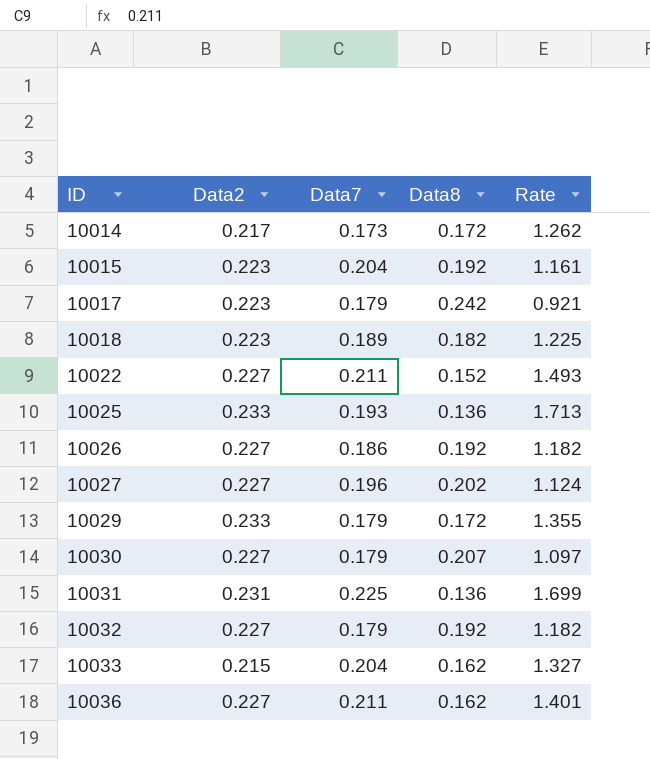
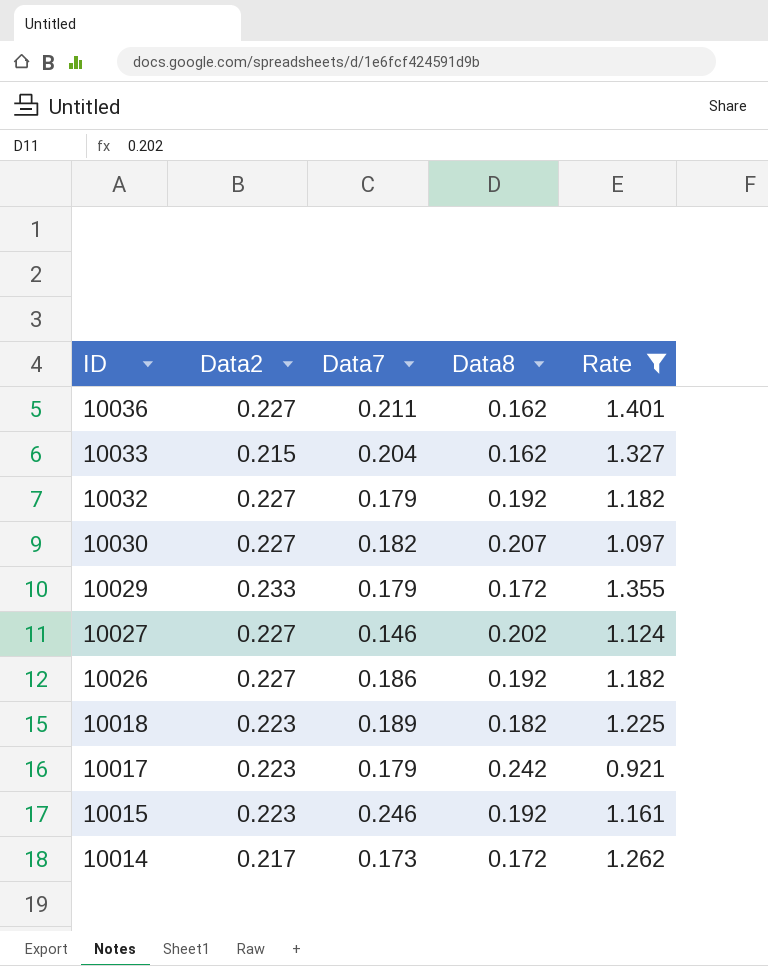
filter: none -> Rate <= 1.401
row order: ID ascending -> ID descending
10030 | Data7: 0.179 -> 0.182
10027 | Data7: 0.196 -> 0.146
10015 | Data7: 0.204 -> 0.246

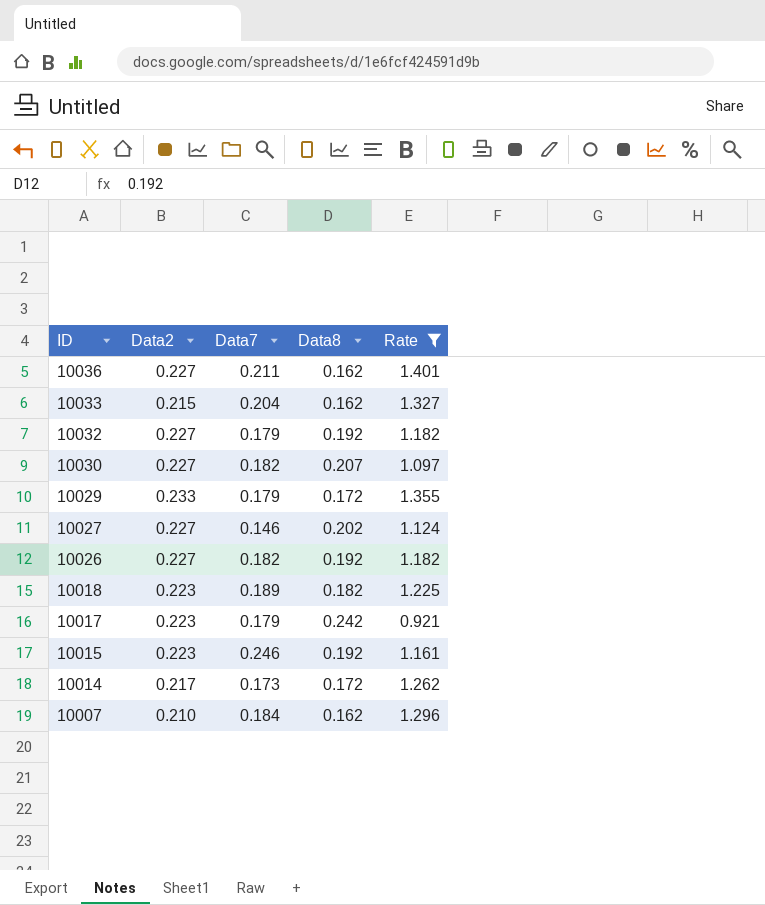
10026 | Data7: 0.186 -> 0.182
row 10007: none -> 0.210 | 0.184 | 0.162 | 1.296

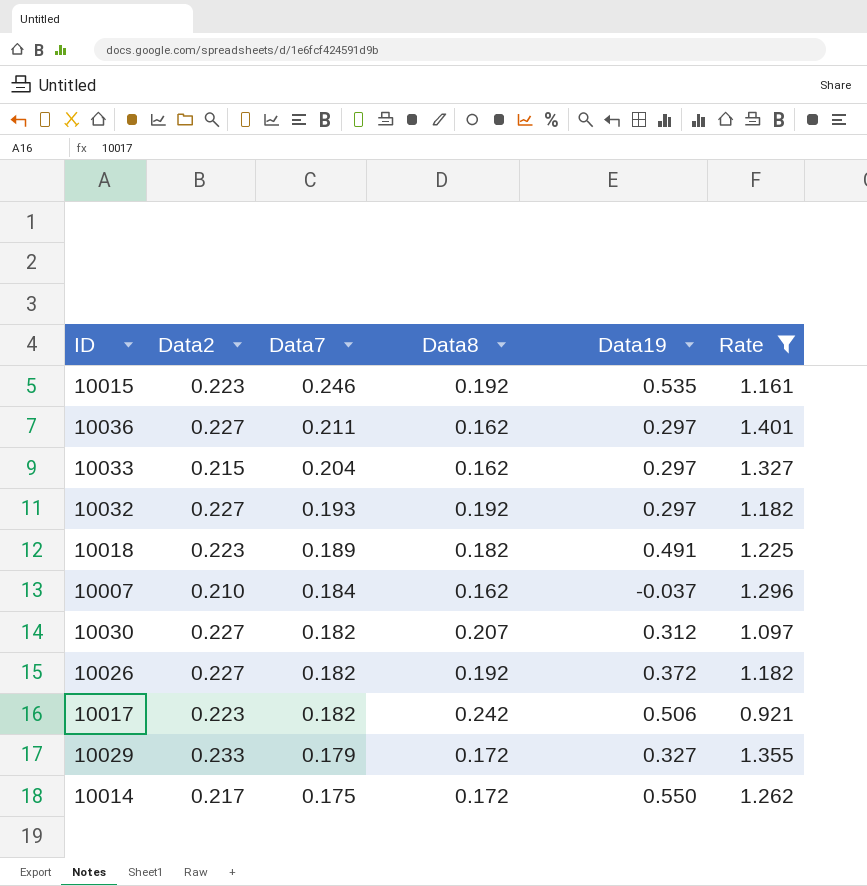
row order: ID descending -> Data7 descending
column Data19 | position: none -> 5
row 10027: 0.227 | 0.146 | 0.202 | 1.124 -> none
10032 | Data7: 0.179 -> 0.193
10017 | Data7: 0.179 -> 0.182
10014 | Data7: 0.173 -> 0.175

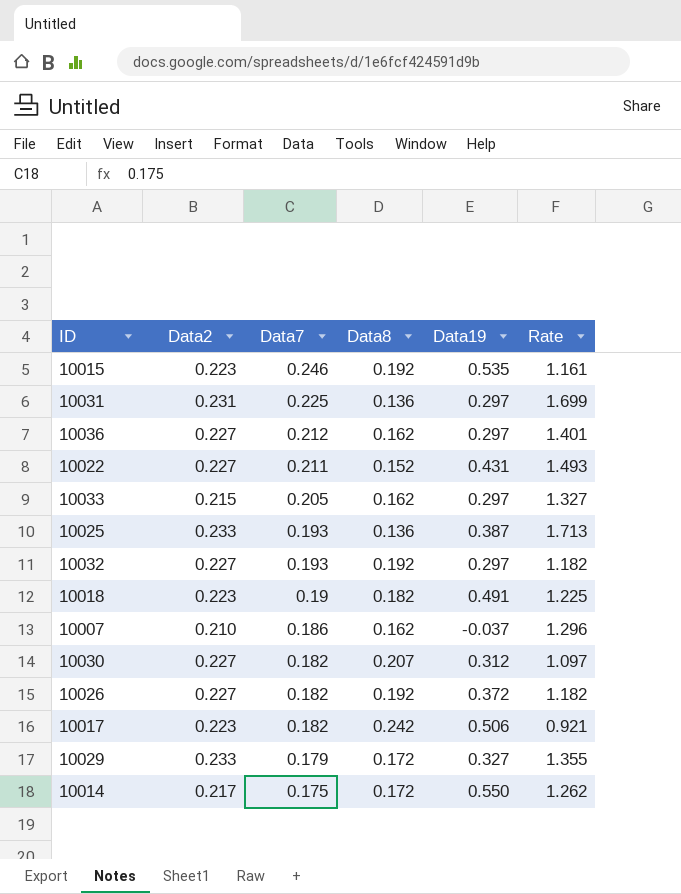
filter: Rate <= 1.401 -> none
10036 | Data7: 0.211 -> 0.212
10033 | Data7: 0.204 -> 0.205
10018 | Data7: 0.189 -> 0.19
10007 | Data7: 0.184 -> 0.186

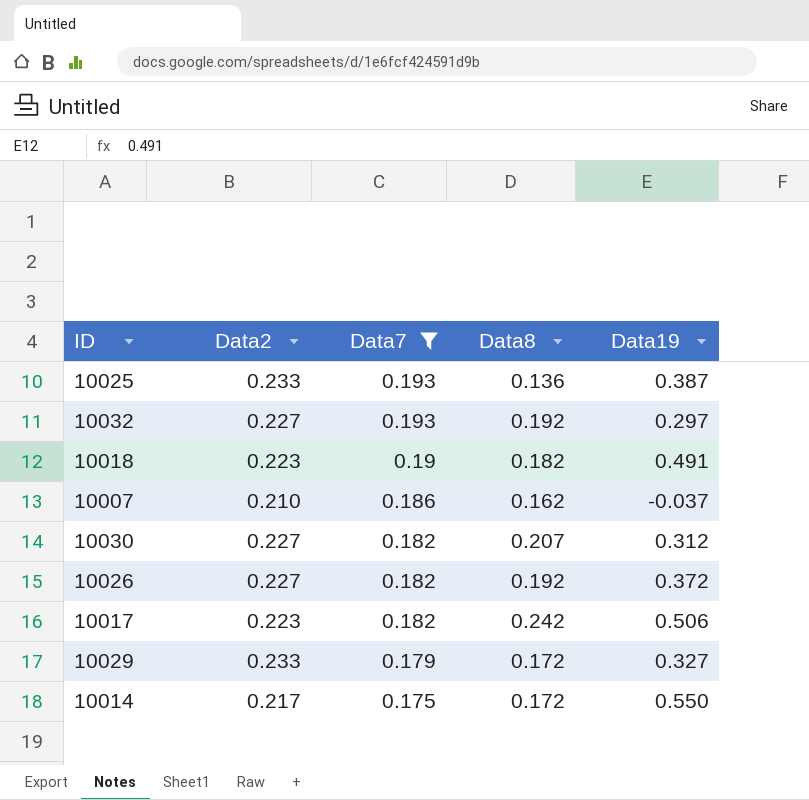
filter: none -> Data7 <= 0.193
column Rate | formula: [Data2] / [Data8] -> none

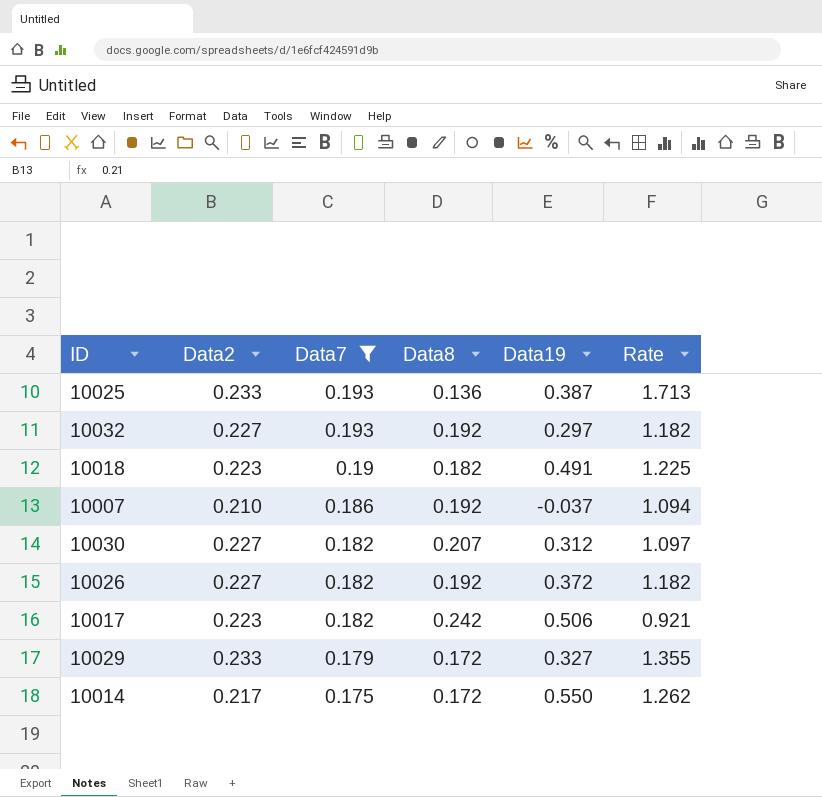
column Rate | formula: none -> [Data2] / [Data8]
10007 | Data8: 0.162 -> 0.192

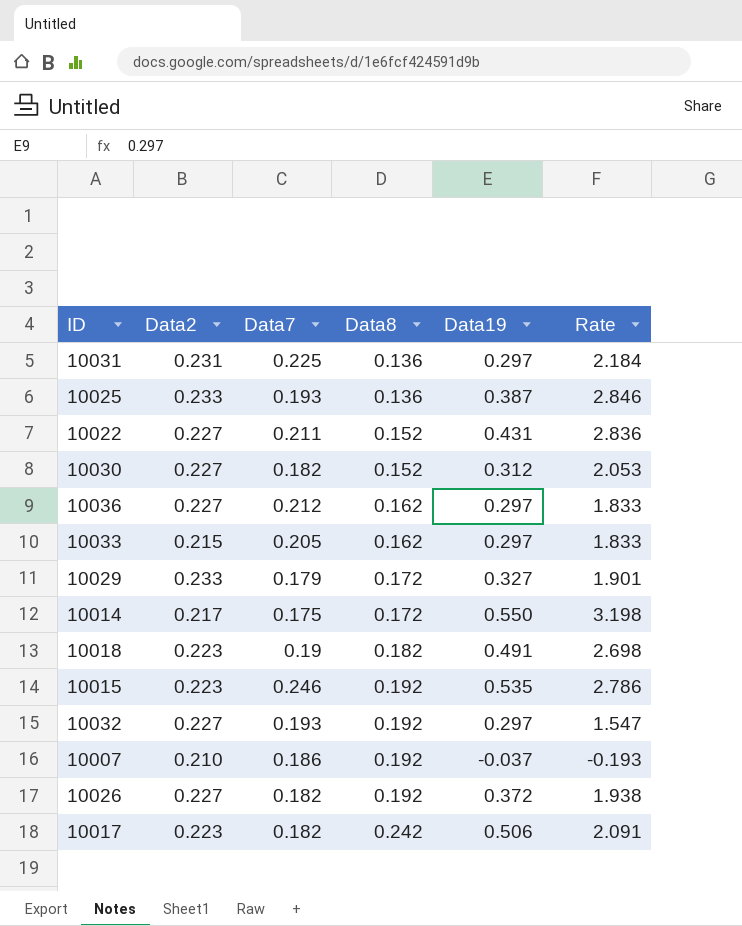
filter: Data7 <= 0.193 -> none
row order: Data7 descending -> Data8 ascending
column Rate | formula: [Data2] / [Data8] -> [Data19] / [Data8]
10030 | Data8: 0.207 -> 0.152

